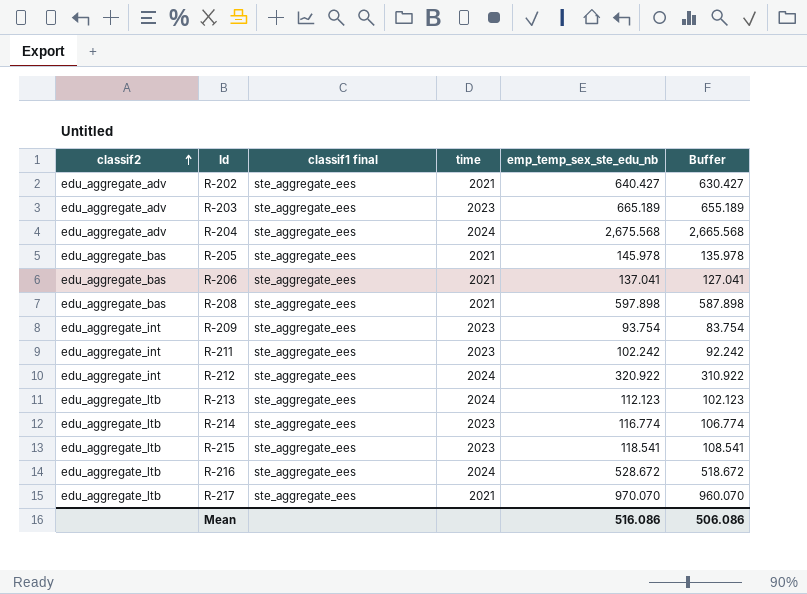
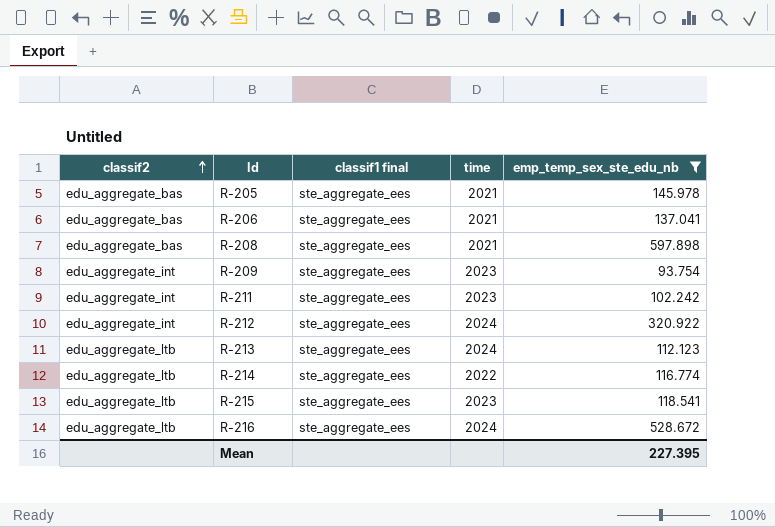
filter: none -> emp_temp_sex_ste_edu_nb <= 597.898
column Buffer | formula: [emp_temp_sex_ste_edu_nb] - 10 -> none
R-214 | time: 2023 -> 2022
Mean | emp_temp_sex_ste_edu_nb: 516.086 -> 227.395

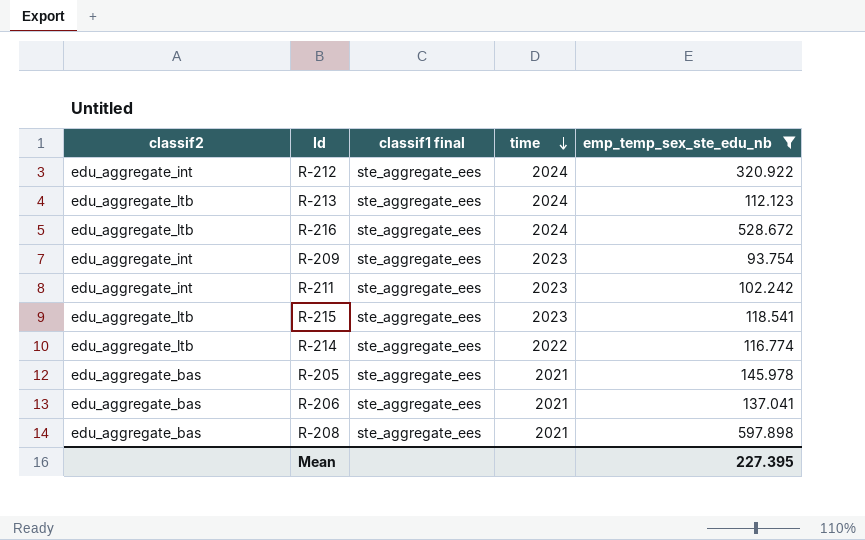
row order: classif2 ascending -> time descending

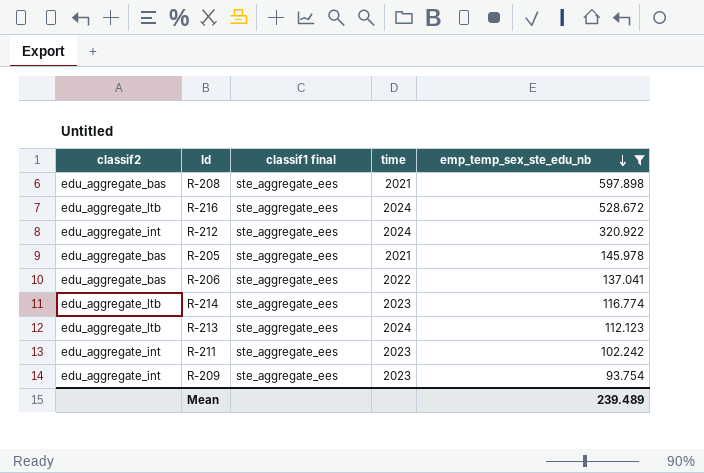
row order: time descending -> emp_temp_sex_ste_edu_nb descending
row R-215: edu_aggregate_ltb | ste_aggregate_ees | 2023 | 118.541 -> none
R-206 | time: 2021 -> 2022
R-214 | time: 2022 -> 2023
Mean | emp_temp_sex_ste_edu_nb: 227.395 -> 239.489

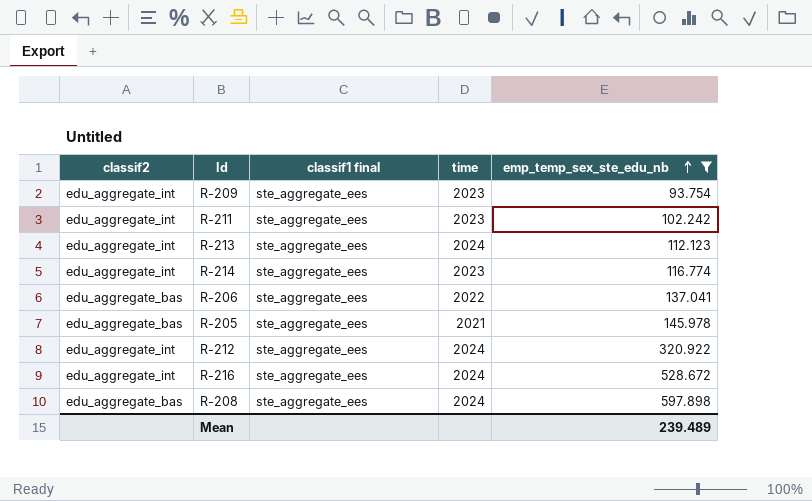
row order: emp_temp_sex_ste_edu_nb descending -> emp_temp_sex_ste_edu_nb ascending
R-213 | classif2: edu_aggregate_ltb -> edu_aggregate_int
R-214 | classif2: edu_aggregate_ltb -> edu_aggregate_int
R-216 | classif2: edu_aggregate_ltb -> edu_aggregate_int
R-208 | time: 2021 -> 2024

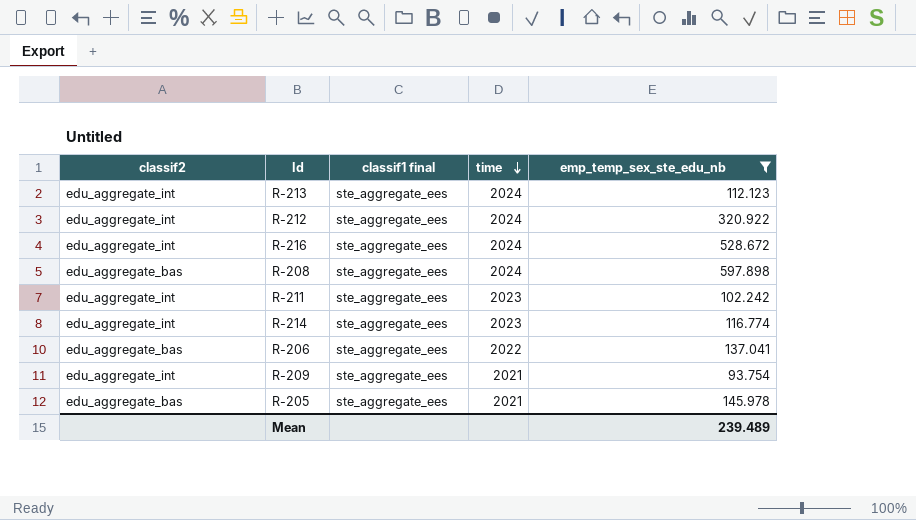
row order: emp_temp_sex_ste_edu_nb ascending -> time descending
R-209 | time: 2023 -> 2021

